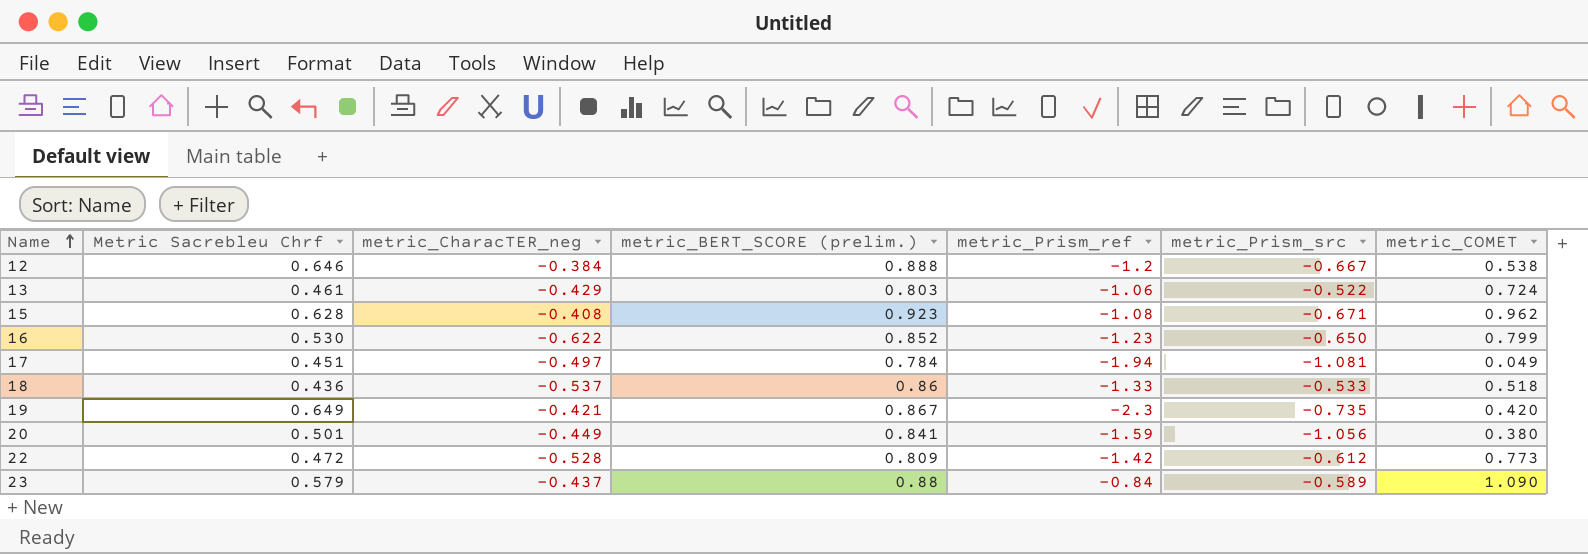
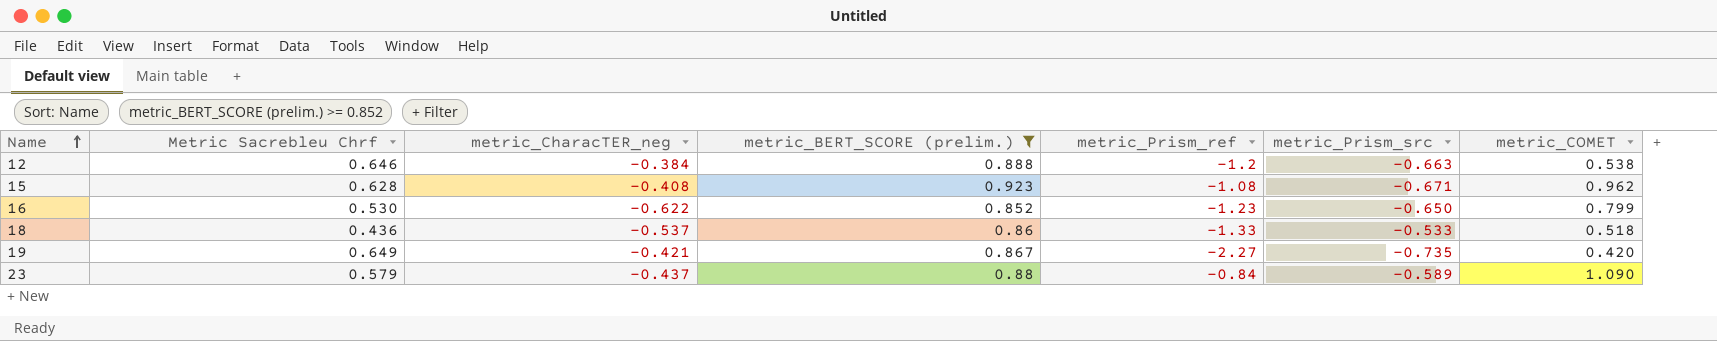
filter: none -> metric_BERT_SCORE (prelim.) >= 0.852
12 | metric_Prism_src: -0.667 -> -0.663
19 | metric_Prism_ref: -2.3 -> -2.27

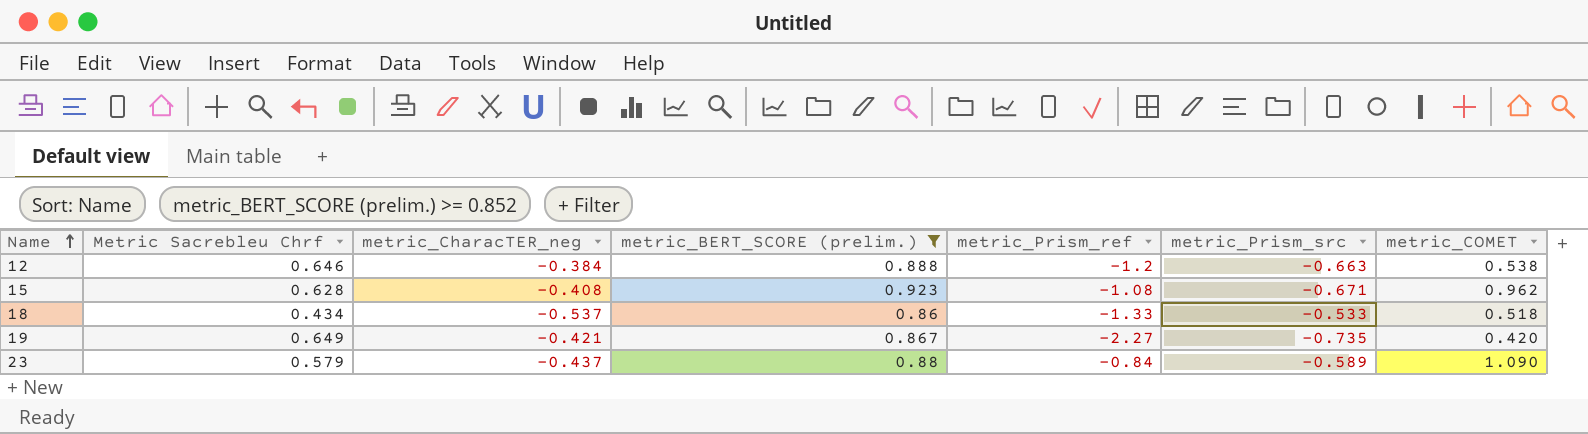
row 16: 0.530 | -0.622 | 0.852 | -1.23 | -0.650 | 0.799 -> none
18 | Metric Sacrebleu Chrf: 0.436 -> 0.434

